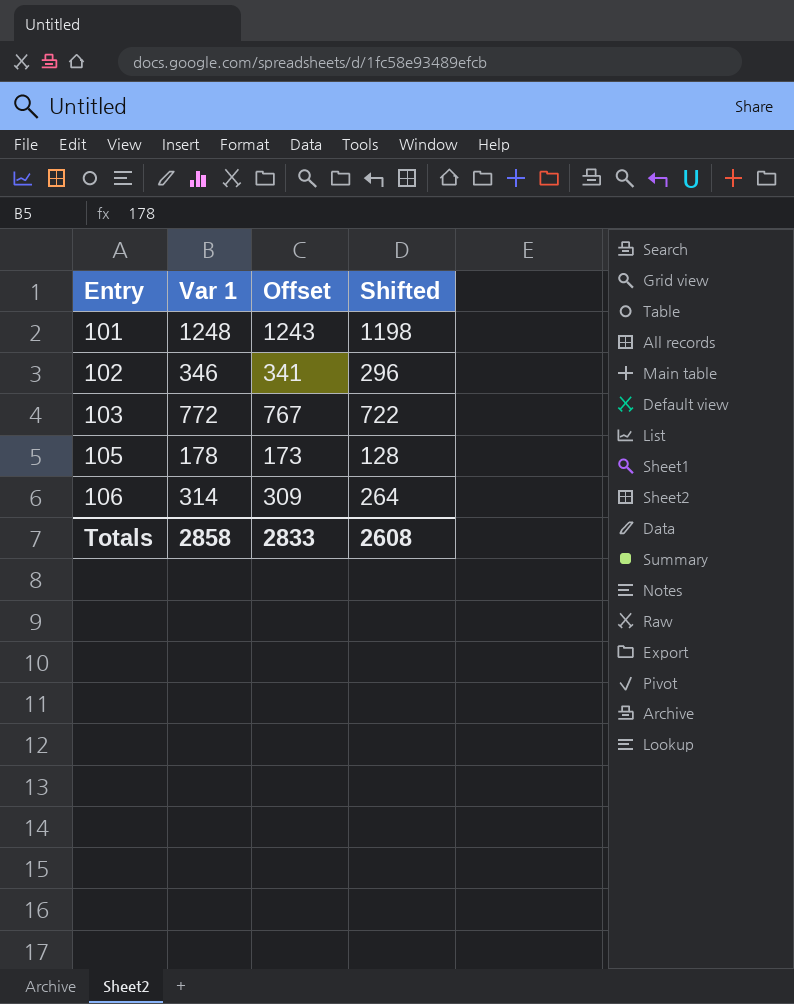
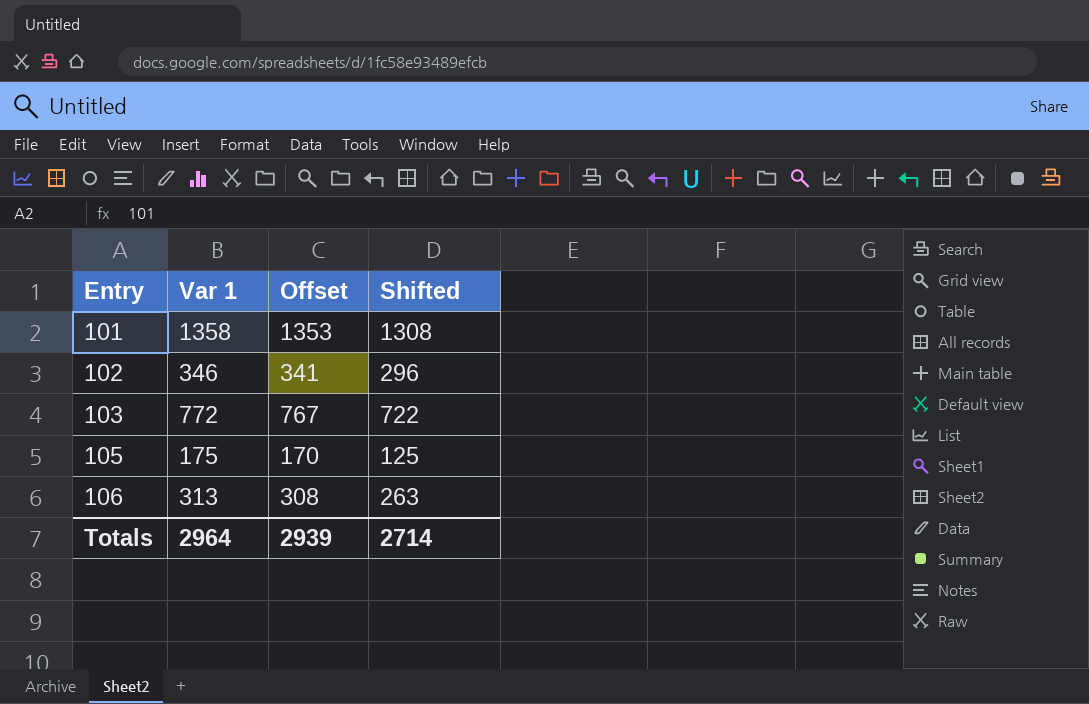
101 | Var 1: 1248 -> 1358
101 | Offset: 1243 -> 1353
101 | Shifted: 1198 -> 1308
105 | Var 1: 178 -> 175
105 | Offset: 173 -> 170
105 | Shifted: 128 -> 125
106 | Var 1: 314 -> 313
106 | Offset: 309 -> 308
106 | Shifted: 264 -> 263
Totals | Var 1: 2858 -> 2964
Totals | Offset: 2833 -> 2939
Totals | Shifted: 2608 -> 2714

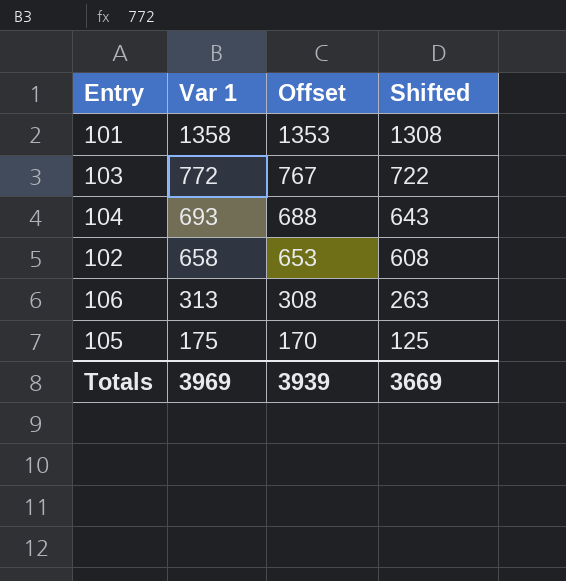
row order: Entry ascending -> Var 1 descending
row 104: none -> 693 | 688 | 643
102 | Var 1: 346 -> 658
102 | Offset: 341 -> 653
102 | Shifted: 296 -> 608
Totals | Var 1: 2964 -> 3969
Totals | Offset: 2939 -> 3939
Totals | Shifted: 2714 -> 3669

